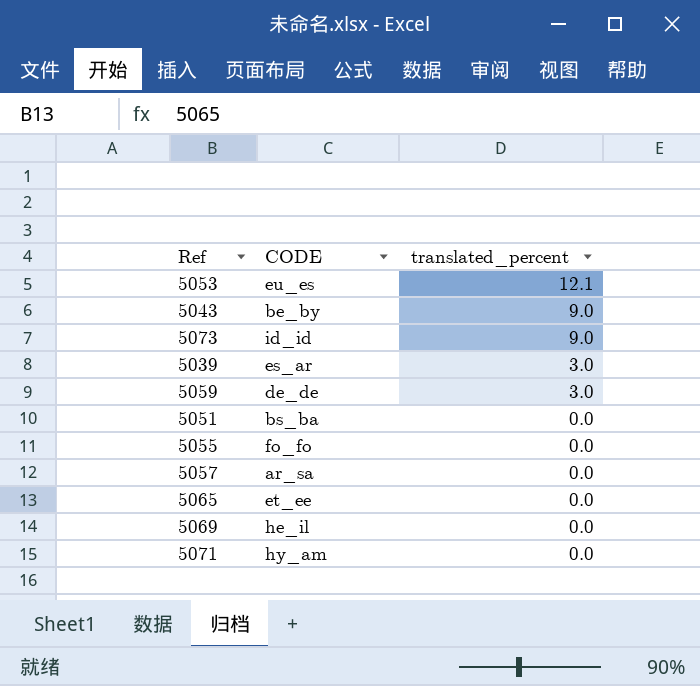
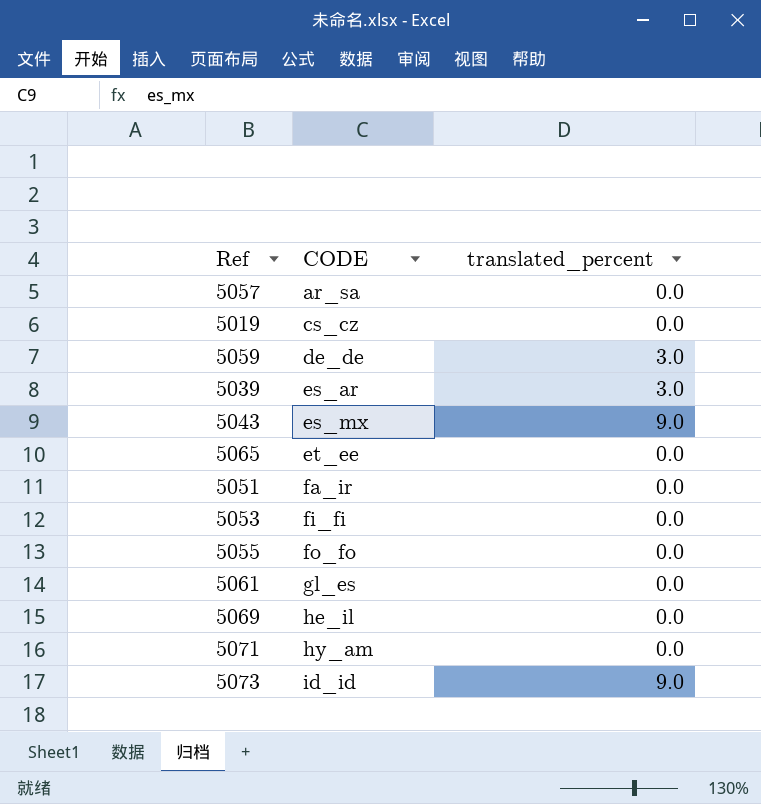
row order: translated_percent descending -> CODE ascending
row 5019: none -> cs_cz | 0.0
5043 | CODE: be_by -> es_mx
5051 | CODE: bs_ba -> fa_ir
5053 | CODE: eu_es -> fi_fi
5053 | translated_percent: 12.1 -> 0.0
row 5061: none -> gl_es | 0.0

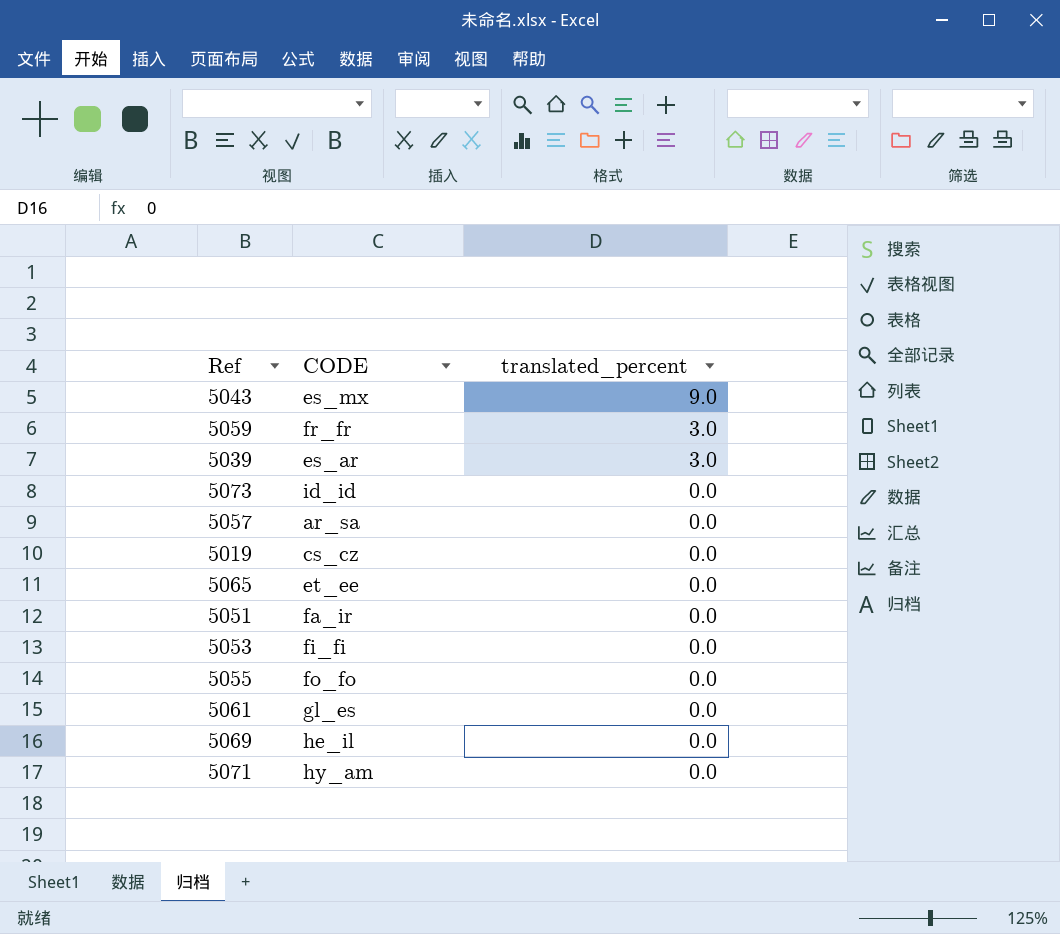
row order: CODE ascending -> translated_percent descending
5059 | CODE: de_de -> fr_fr
5073 | translated_percent: 9.0 -> 0.0

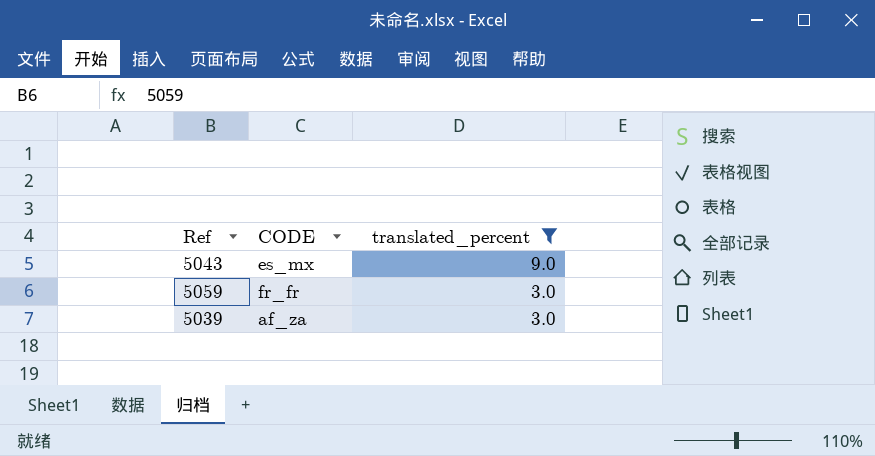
filter: none -> translated_percent != 0.0
5039 | CODE: es_ar -> af_za

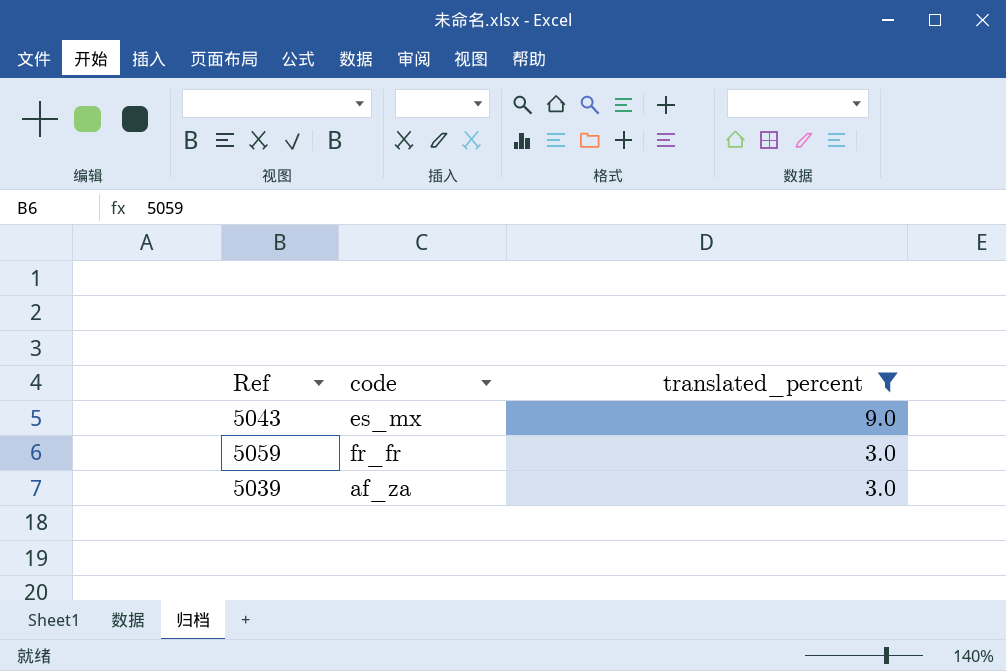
column name: CODE -> code

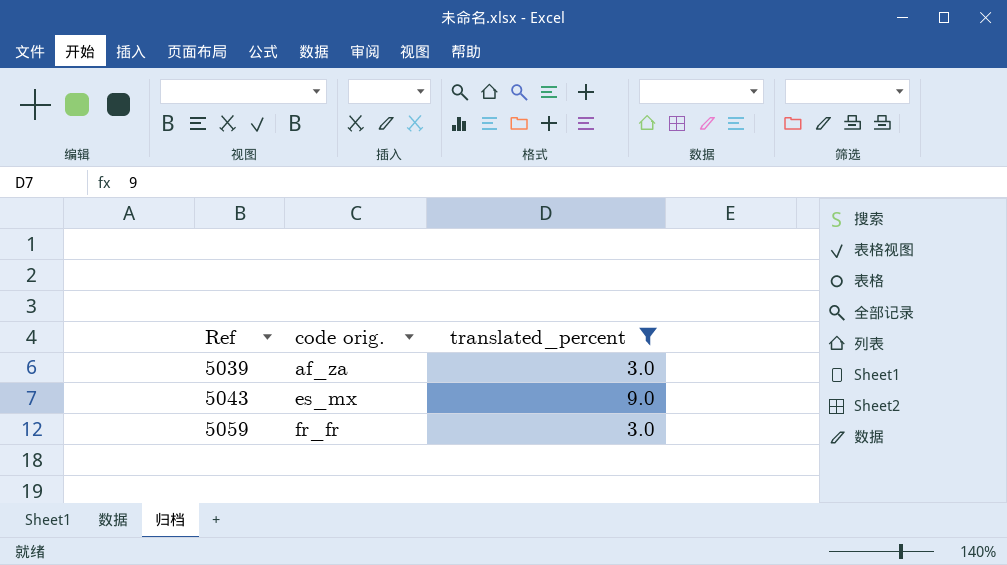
row order: translated_percent descending -> Ref ascending
column name: code -> code orig.

